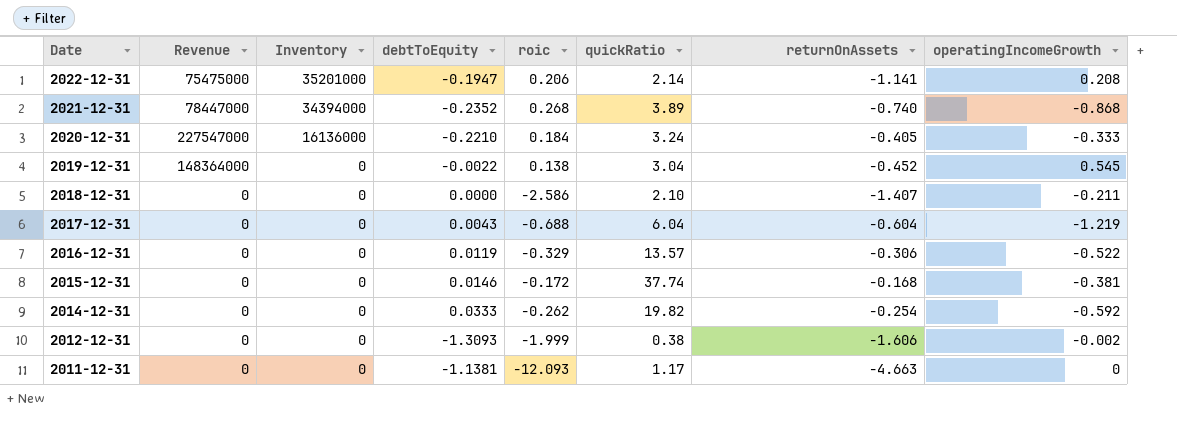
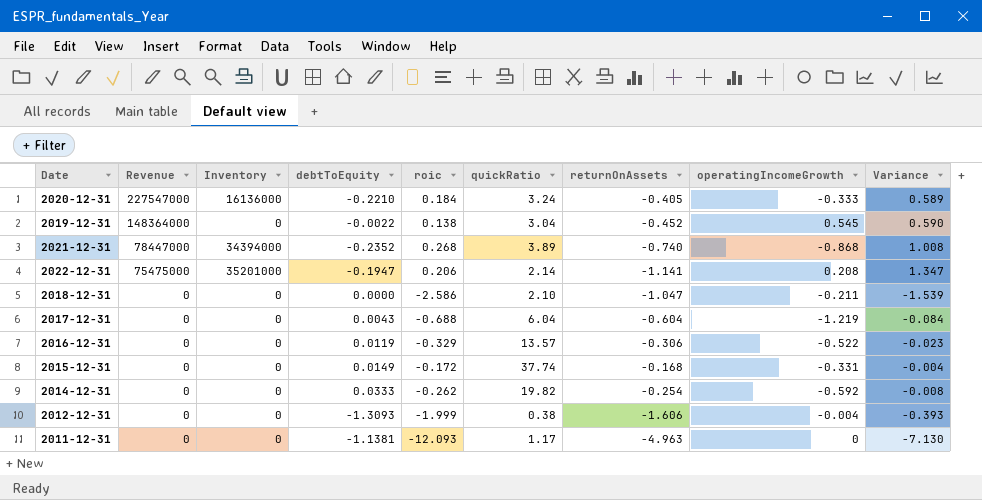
row order: Date descending -> Revenue descending
column Variance | formula: none -> [roic] - [returnOnAssets]
2018-12-31 | returnOnAssets: -1.407 -> -1.047
2015-12-31 | debtToEquity: 0.0146 -> 0.0149
2015-12-31 | operatingIncomeGrowth: -0.381 -> -0.331
2012-12-31 | operatingIncomeGrowth: -0.002 -> -0.004
2011-12-31 | returnOnAssets: -4.663 -> -4.963

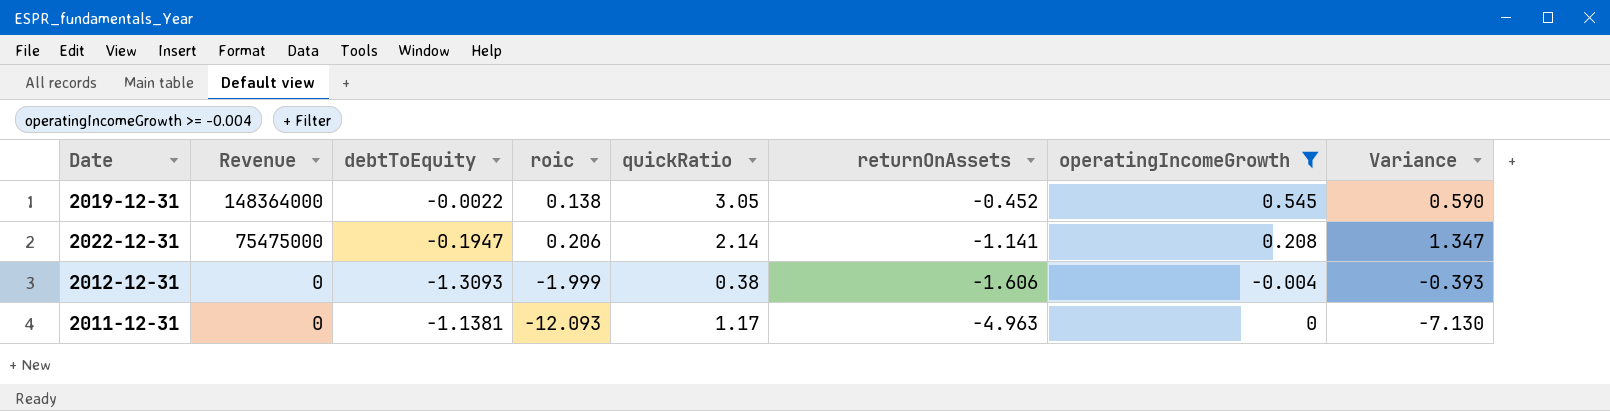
filter: none -> operatingIncomeGrowth >= -0.004
column Inventory | position: 3 -> none
2019-12-31 | quickRatio: 3.04 -> 3.05

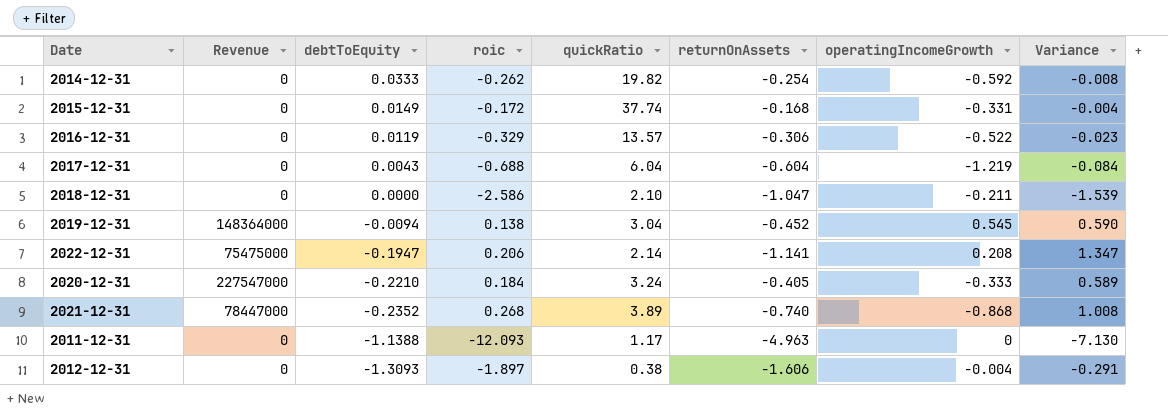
filter: operatingIncomeGrowth >= -0.004 -> none
row order: Revenue descending -> debtToEquity descending
2019-12-31 | debtToEquity: -0.0022 -> -0.0094
2019-12-31 | quickRatio: 3.05 -> 3.04
2011-12-31 | debtToEquity: -1.1381 -> -1.1388
2012-12-31 | roic: -1.999 -> -1.897
2012-12-31 | Variance: -0.393 -> -0.291

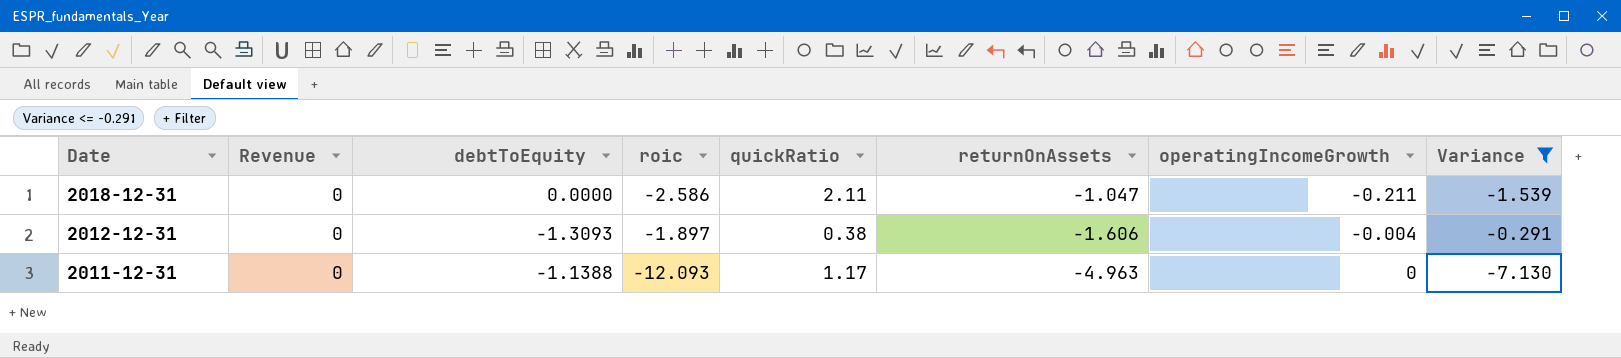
filter: none -> Variance <= -0.291
row order: debtToEquity descending -> Date descending
2018-12-31 | quickRatio: 2.10 -> 2.11

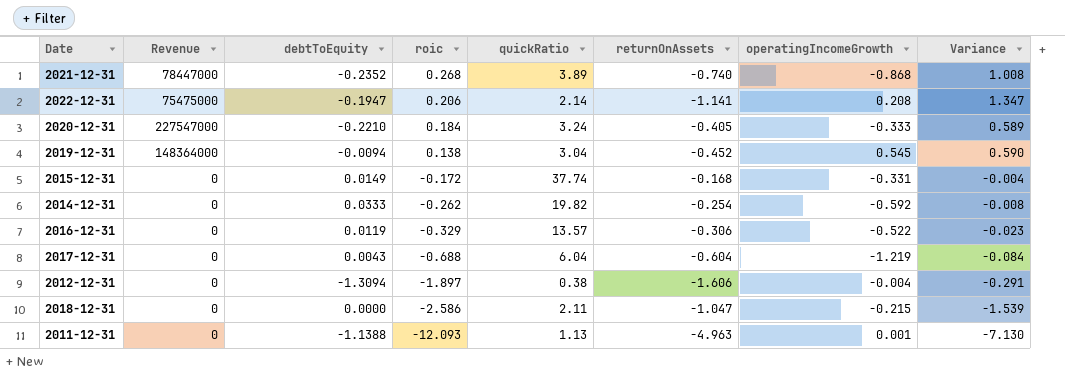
filter: Variance <= -0.291 -> none
row order: Date descending -> roic descending
2012-12-31 | debtToEquity: -1.3093 -> -1.3094
2018-12-31 | operatingIncomeGrowth: -0.211 -> -0.215
2011-12-31 | quickRatio: 1.17 -> 1.13
2011-12-31 | operatingIncomeGrowth: 0 -> 0.001

